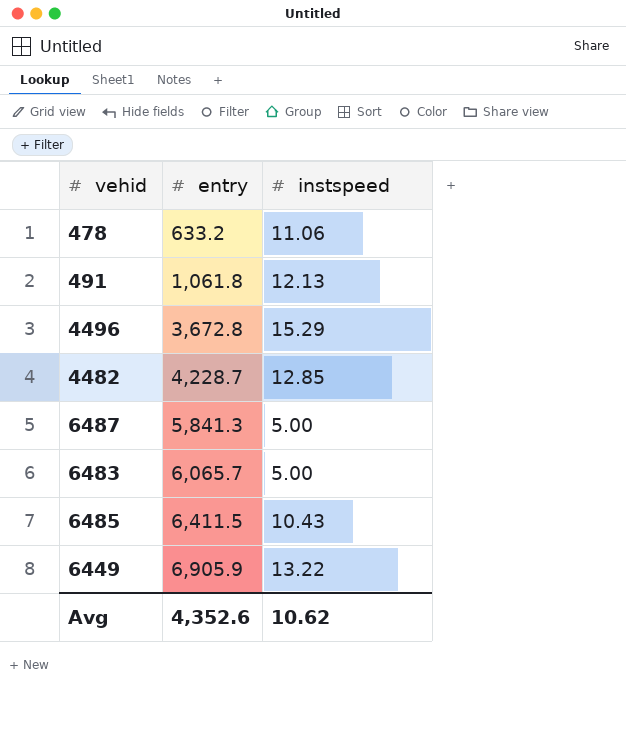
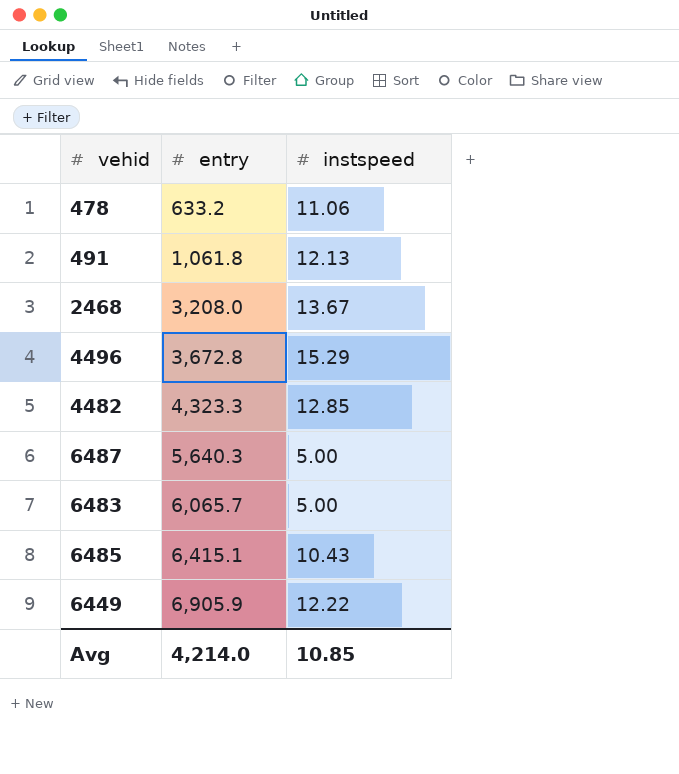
row 2468: none -> 3,208.0 | 13.67
4482 | entry: 4,228.7 -> 4,323.3
6487 | entry: 5,841.3 -> 5,640.3
6485 | entry: 6,411.5 -> 6,415.1
6449 | instspeed: 13.22 -> 12.22
Avg | entry: 4,352.6 -> 4,214.0
Avg | instspeed: 10.62 -> 10.85

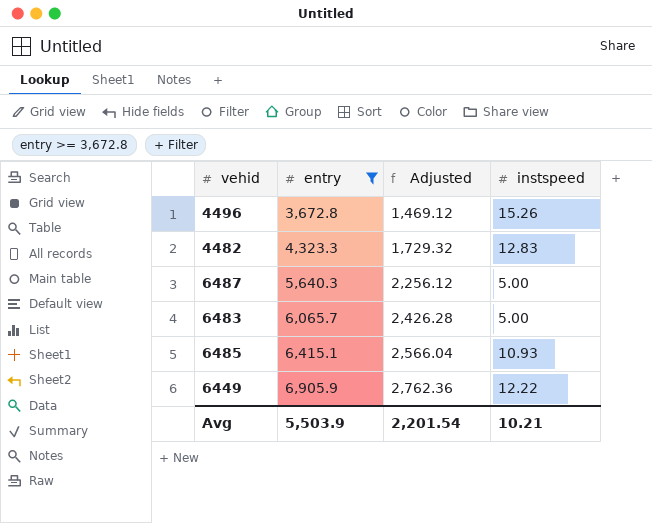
filter: none -> entry >= 3,672.8
column Adjusted | formula: none -> [entry] * 0.4
4496 | instspeed: 15.29 -> 15.26
4482 | instspeed: 12.85 -> 12.83
6485 | instspeed: 10.43 -> 10.93
Avg | entry: 4,214.0 -> 5,503.9
Avg | instspeed: 10.85 -> 10.21

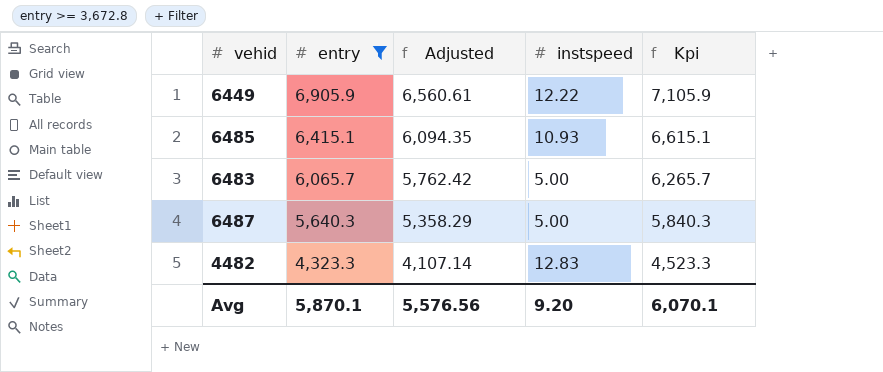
row order: entry ascending -> entry descending
column Adjusted | formula: [entry] * 0.4 -> [entry] * 0.95
column Kpi | formula: none -> [entry] + 200
row 4496: 3,672.8 | 1,469.12 | 15.26 -> none
Avg | entry: 5,503.9 -> 5,870.1
Avg | Adjusted: 2,201.54 -> 5,576.56
Avg | instspeed: 10.21 -> 9.20

